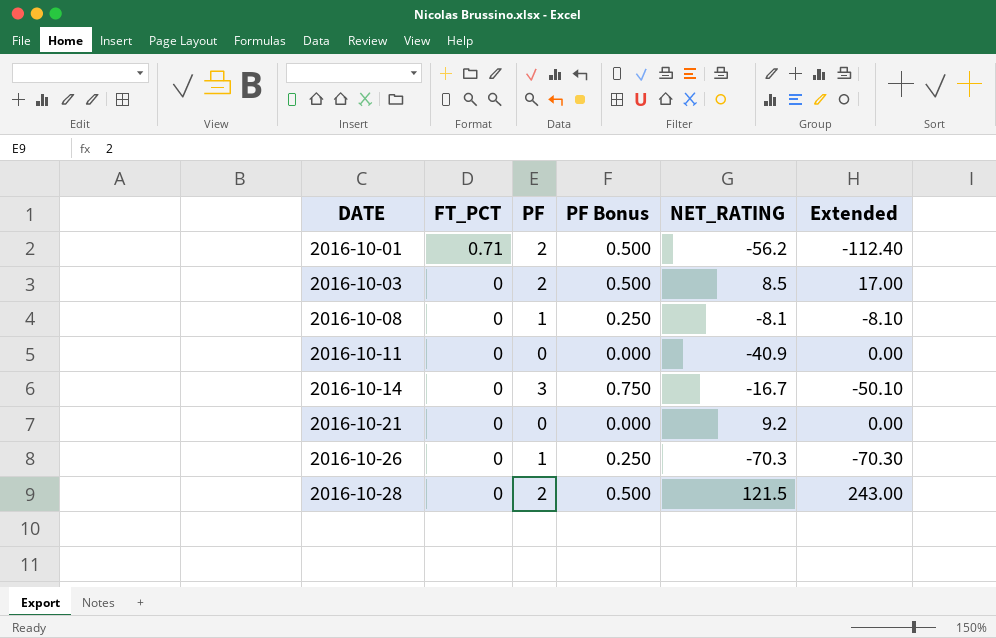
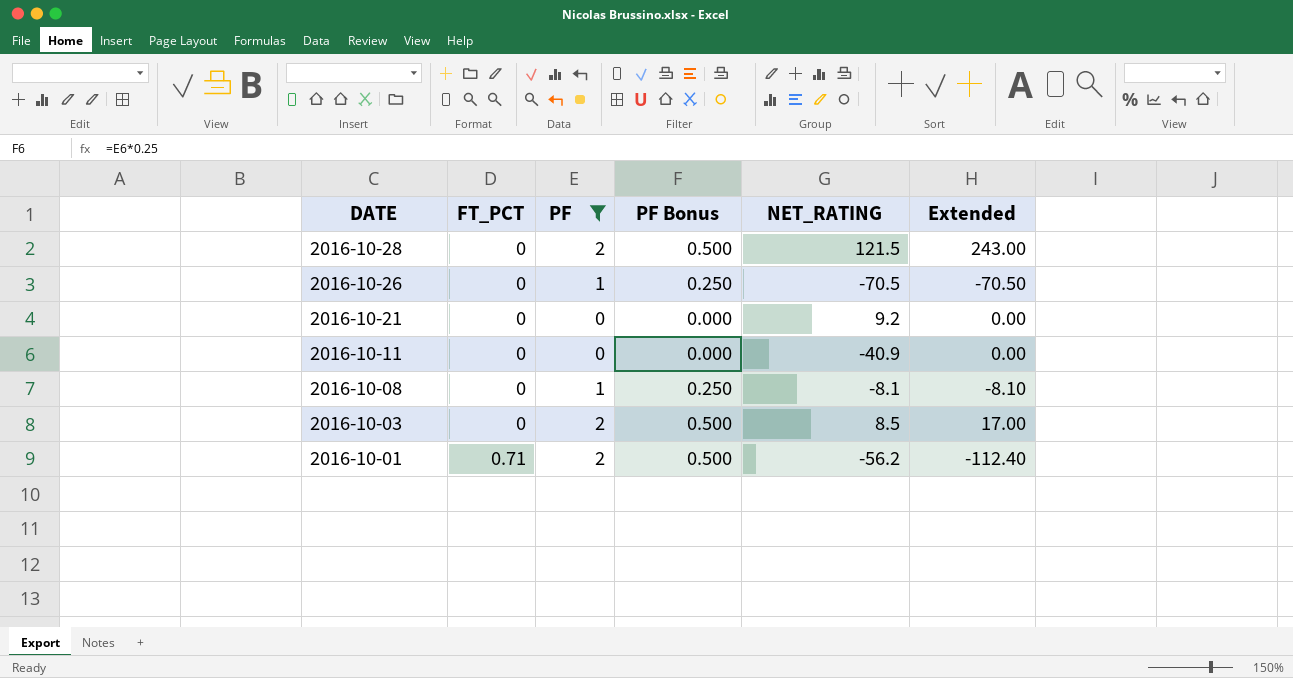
filter: none -> PF != 3
row order: DATE ascending -> DATE descending
2016-10-26 | NET_RATING: -70.3 -> -70.5
2016-10-26 | Extended: -70.30 -> -70.50

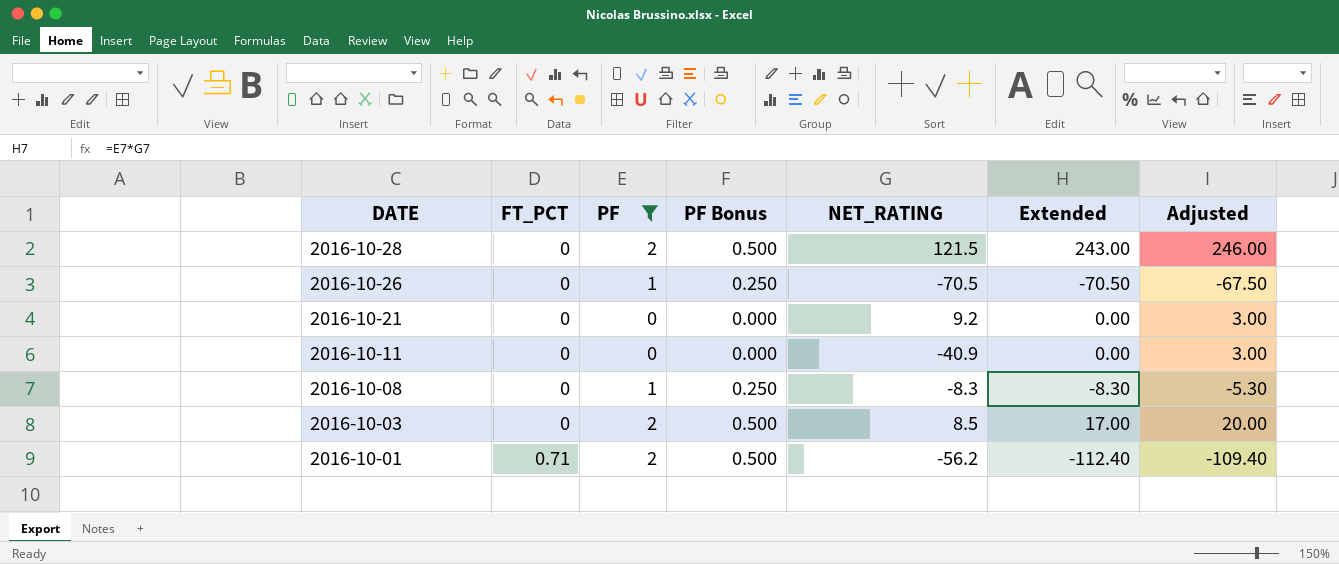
column Adjusted | formula: none -> [Extended] + 3
2016-10-08 | NET_RATING: -8.1 -> -8.3
2016-10-08 | Extended: -8.10 -> -8.30

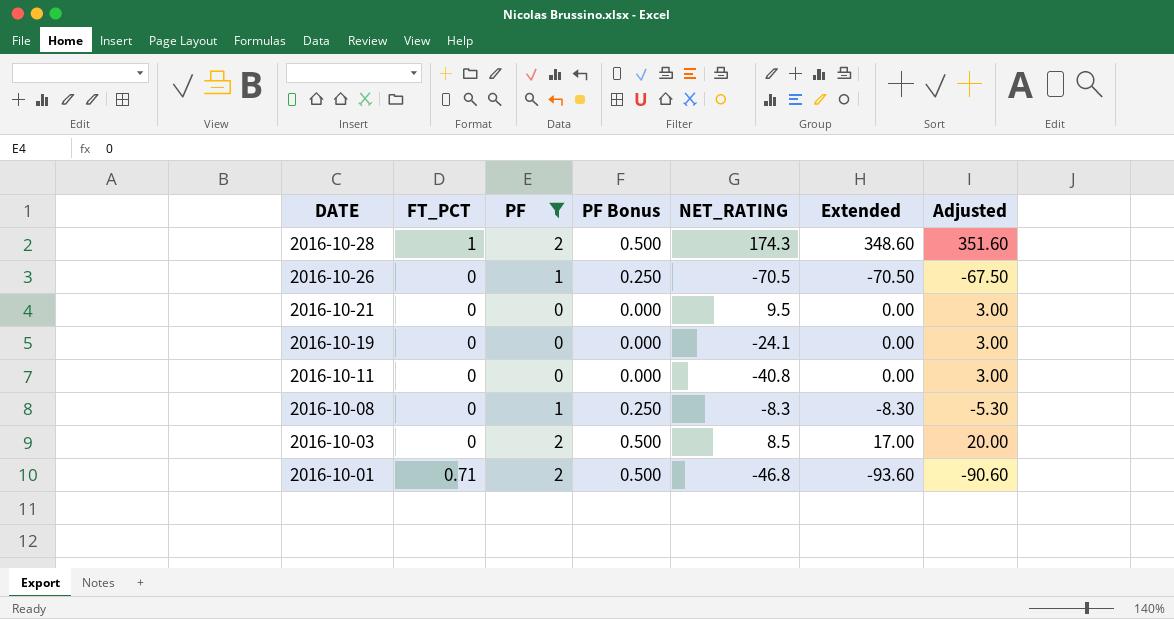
2016-10-28 | FT_PCT: 0 -> 1
2016-10-28 | NET_RATING: 121.5 -> 174.3
2016-10-28 | Extended: 243.00 -> 348.60
2016-10-28 | Adjusted: 246.00 -> 351.60
2016-10-21 | NET_RATING: 9.2 -> 9.5
row 2016-10-19: none -> 0 | 0 | 0.000 | -24.1 | 0.00 | 3.00
2016-10-11 | NET_RATING: -40.9 -> -40.8
2016-10-01 | NET_RATING: -56.2 -> -46.8
2016-10-01 | Extended: -112.40 -> -93.60
2016-10-01 | Adjusted: -109.40 -> -90.60

